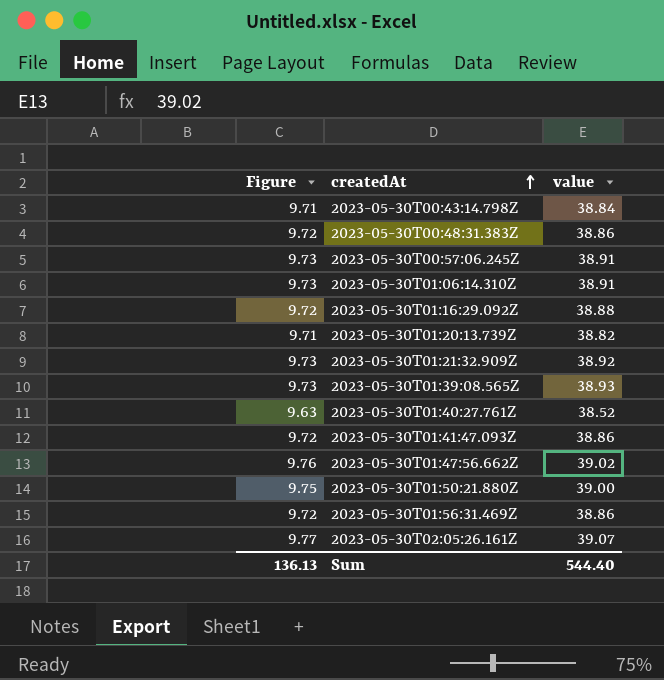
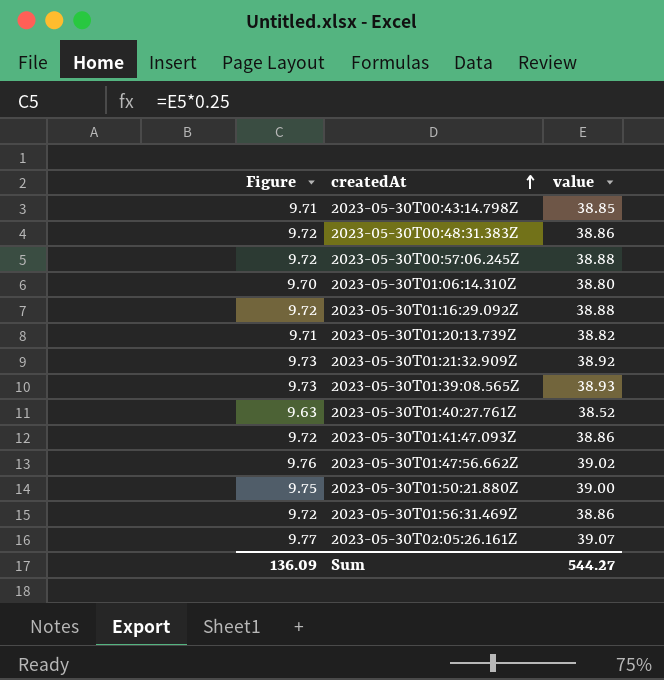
2023-05-30T00:43:14.798Z | value: 38.84 -> 38.85
2023-05-30T00:57:06.245Z | Figure: 9.73 -> 9.72
2023-05-30T00:57:06.245Z | value: 38.91 -> 38.88
2023-05-30T01:06:14.310Z | Figure: 9.73 -> 9.70
2023-05-30T01:06:14.310Z | value: 38.91 -> 38.80
Sum | Figure: 136.13 -> 136.09
Sum | value: 544.40 -> 544.27

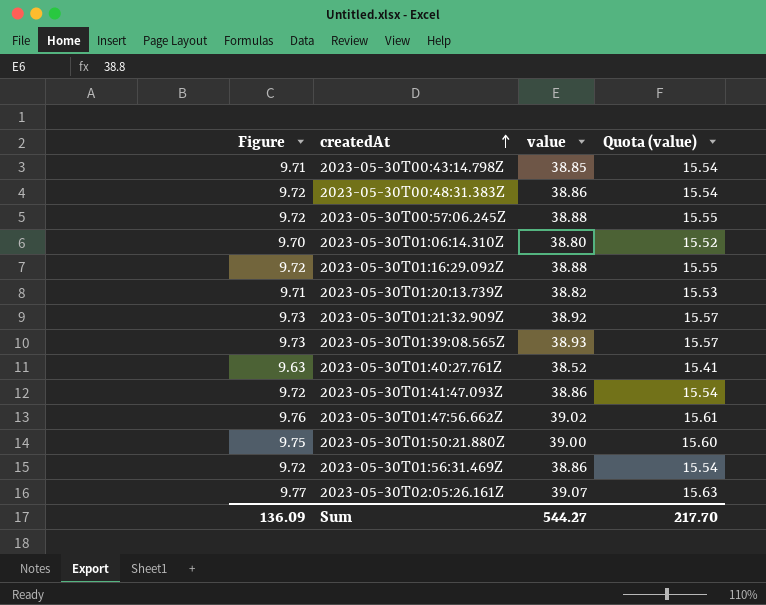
column Quota (value) | formula: none -> [value] * 0.4

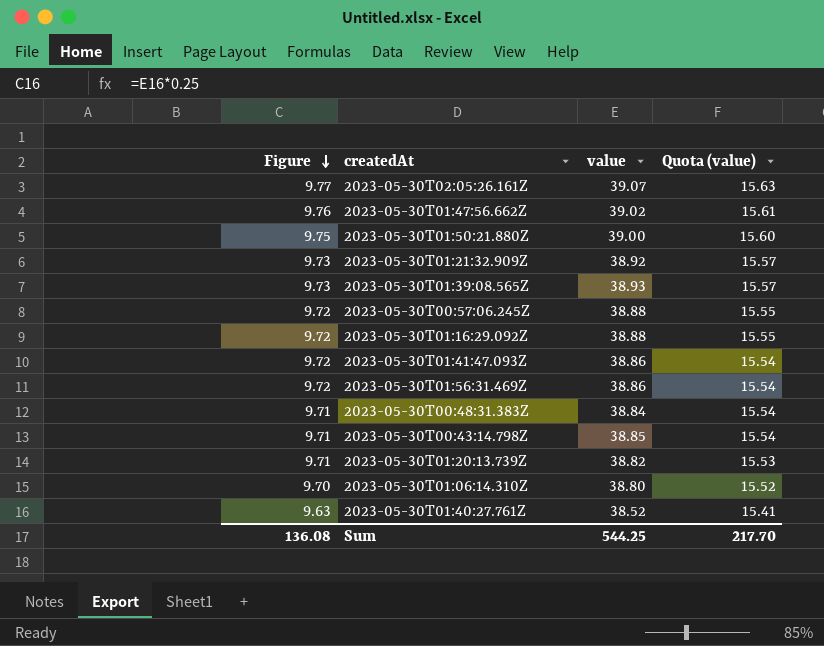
row order: createdAt ascending -> Figure descending
2023-05-30T00:48:31.383Z | Figure: 9.72 -> 9.71
2023-05-30T00:48:31.383Z | value: 38.86 -> 38.84
Sum | Figure: 136.09 -> 136.08
Sum | value: 544.27 -> 544.25

